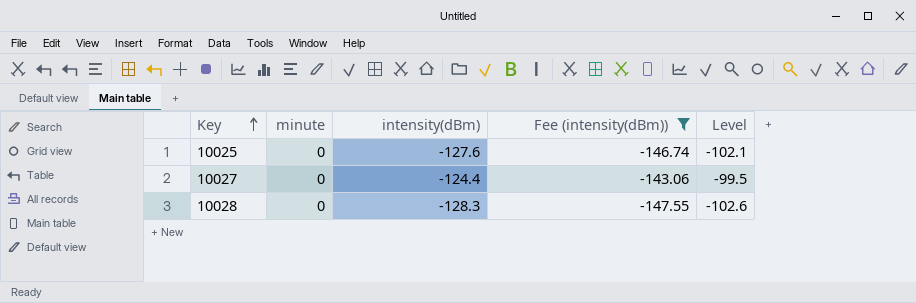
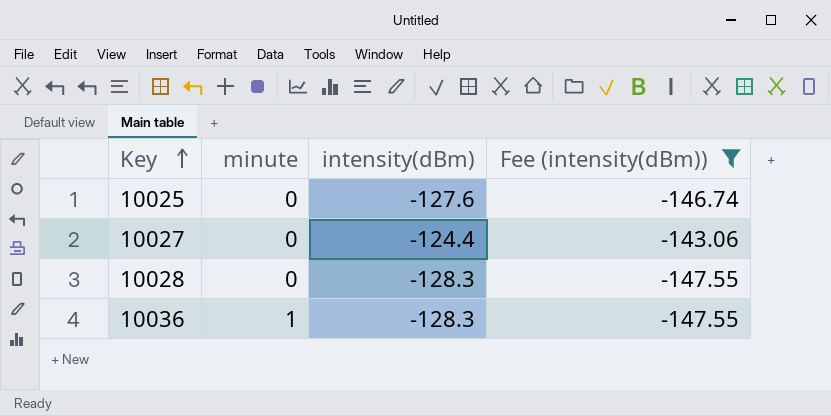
column Level | formula: [intensity(dBm)] * 0.8 -> none
row 10036: none -> 1 | -128.3 | -147.55

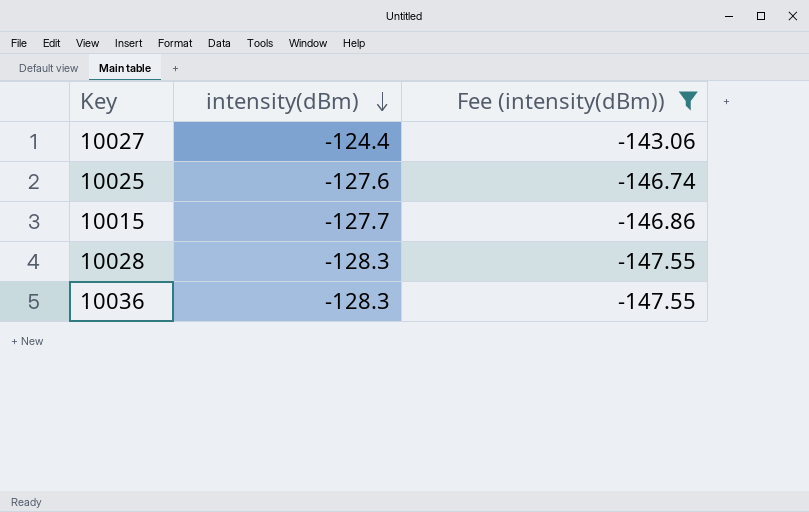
row order: Key ascending -> intensity(dBm) descending
column minute | position: 2 -> none
row 10015: none -> -127.7 | -146.86

